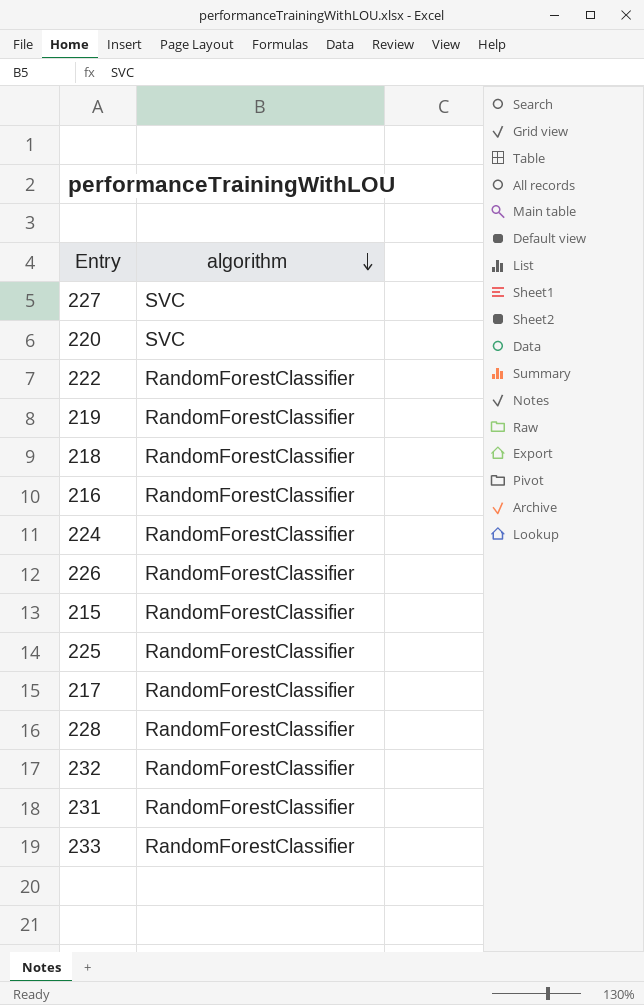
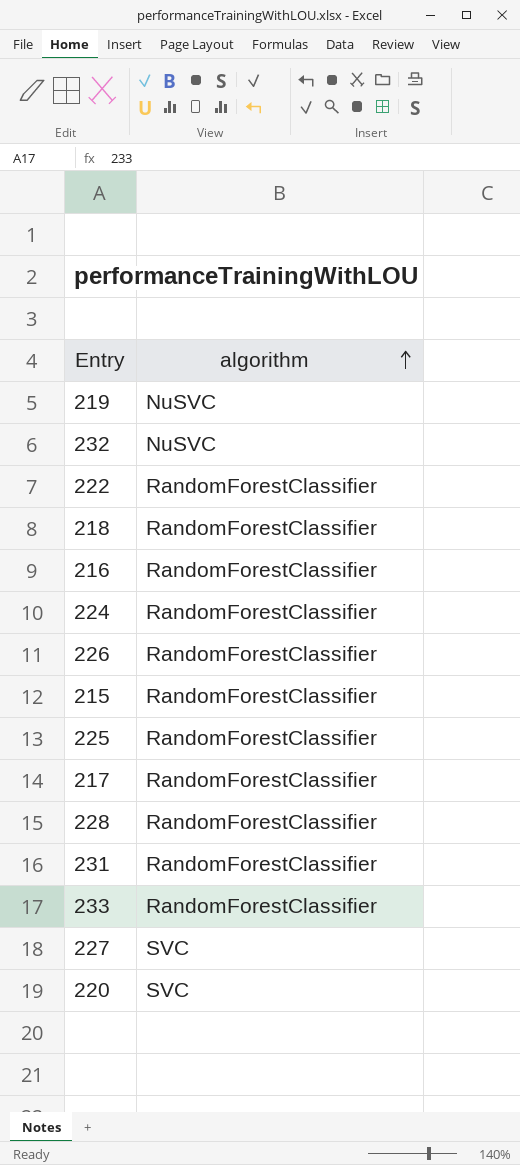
row order: algorithm descending -> algorithm ascending
219 | algorithm: RandomForestClassifier -> NuSVC
232 | algorithm: RandomForestClassifier -> NuSVC

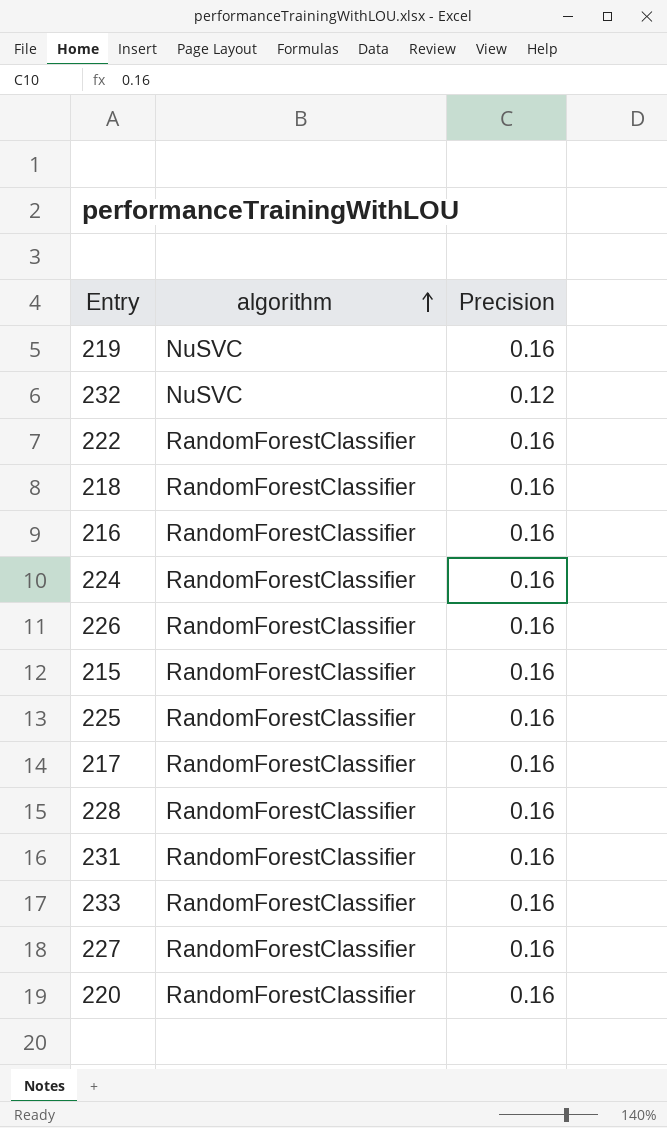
column Precision | position: none -> 3
227 | algorithm: SVC -> RandomForestClassifier
220 | algorithm: SVC -> RandomForestClassifier

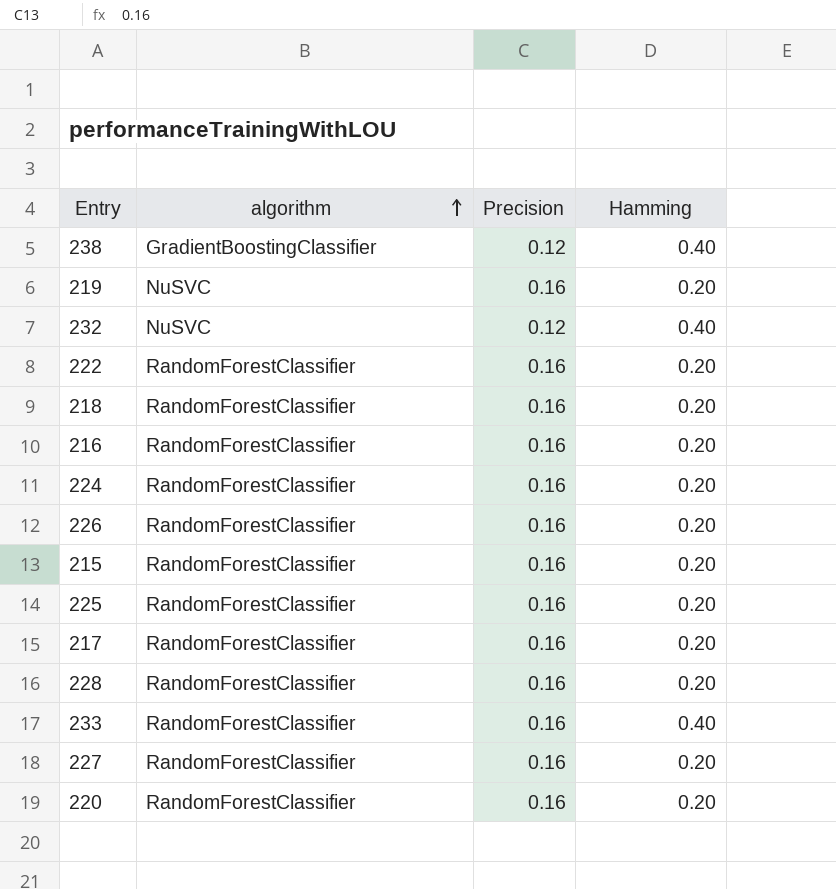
column Hamming | position: none -> 4
row 231: RandomForestClassifier | 0.16 -> none
row 238: none -> GradientBoostingClassifier | 0.12 | 0.40

